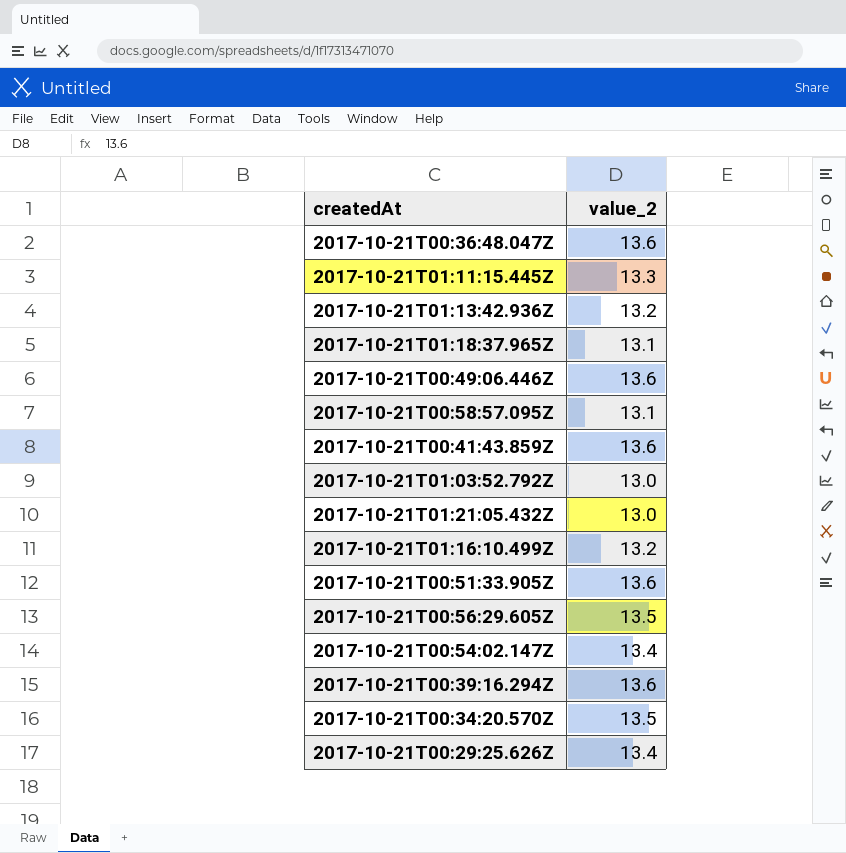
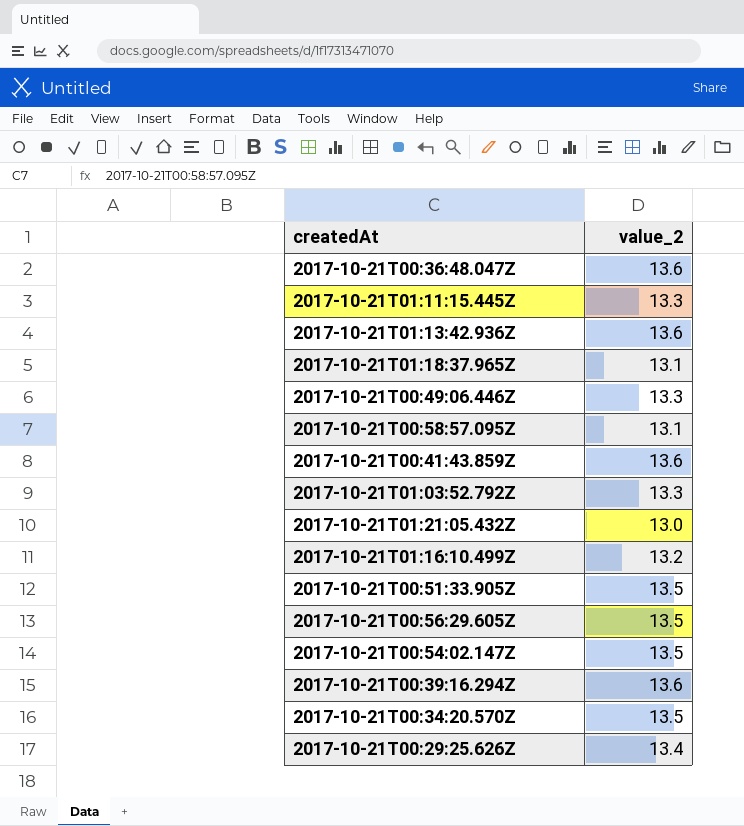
2017-10-21T01:13:42.936Z | value_2: 13.2 -> 13.6
2017-10-21T00:49:06.446Z | value_2: 13.6 -> 13.3
2017-10-21T01:03:52.792Z | value_2: 13.0 -> 13.3
2017-10-21T00:51:33.905Z | value_2: 13.6 -> 13.5
2017-10-21T00:54:02.147Z | value_2: 13.4 -> 13.5

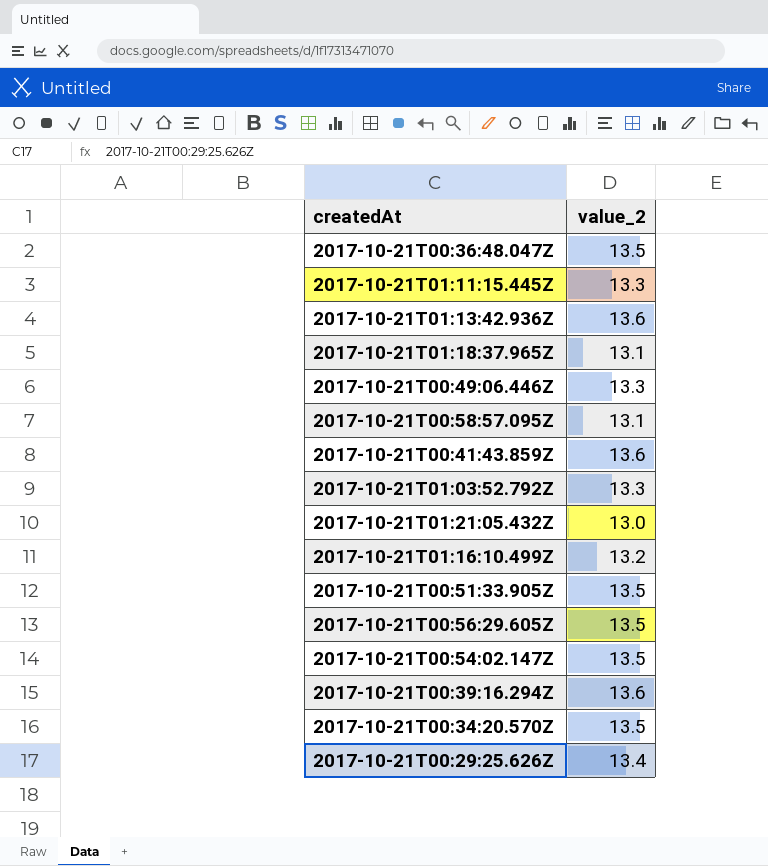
2017-10-21T00:36:48.047Z | value_2: 13.6 -> 13.5

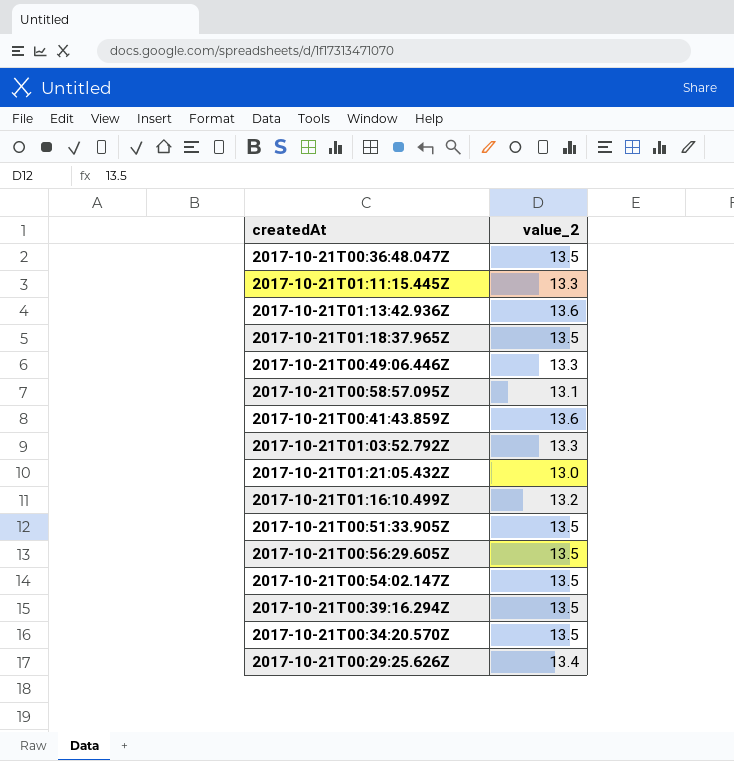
2017-10-21T01:18:37.965Z | value_2: 13.1 -> 13.5
2017-10-21T00:39:16.294Z | value_2: 13.6 -> 13.5

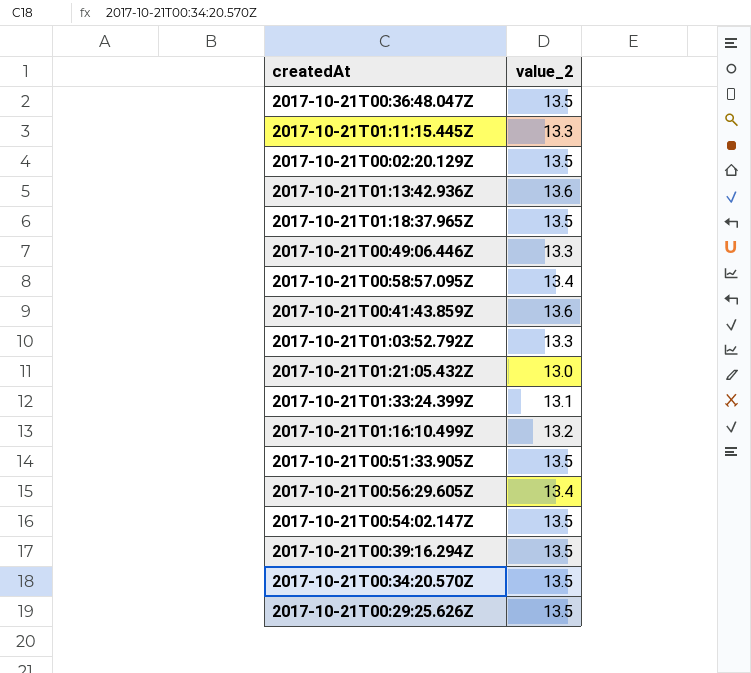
row 2017-10-21T00:02:20.129Z: none -> 13.5
2017-10-21T00:58:57.095Z | value_2: 13.1 -> 13.4
row 2017-10-21T01:33:24.399Z: none -> 13.1
2017-10-21T00:56:29.605Z | value_2: 13.5 -> 13.4
2017-10-21T00:29:25.626Z | value_2: 13.4 -> 13.5

